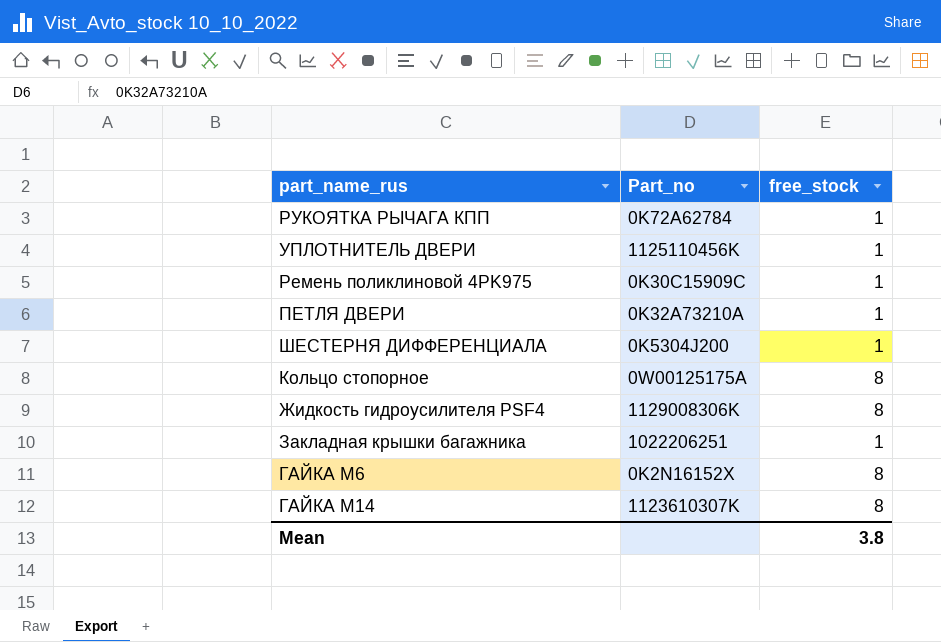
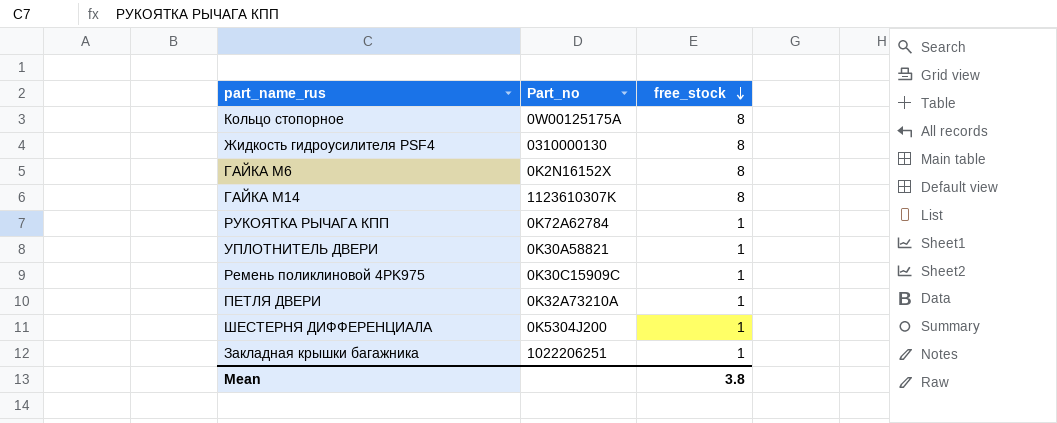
row order: none -> free_stock descending
Жидкость гидроусилителя PSF4 | Part_no: 1129008306K -> 0310000130
УПЛОТНИТЕЛЬ ДВЕРИ | Part_no: 1125110456K -> 0K30A58821

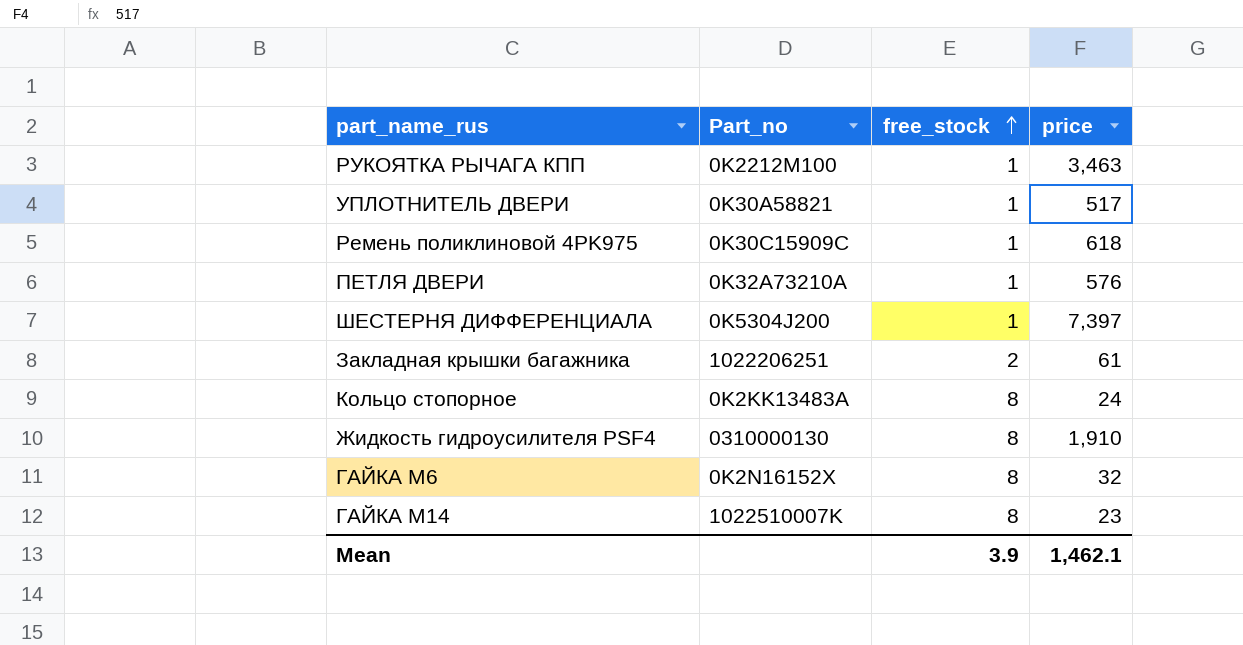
row order: free_stock descending -> free_stock ascending
column price | position: none -> 4
РУКОЯТКА РЫЧАГА КПП | Part_no: 0K72A62784 -> 0K2212M100
Закладная крышки багажника | free_stock: 1 -> 2
Кольцо стопорное | Part_no: 0W00125175A -> 0K2KK13483A
ГАЙКА М14 | Part_no: 1123610307K -> 1022510007K
Mean | free_stock: 3.8 -> 3.9

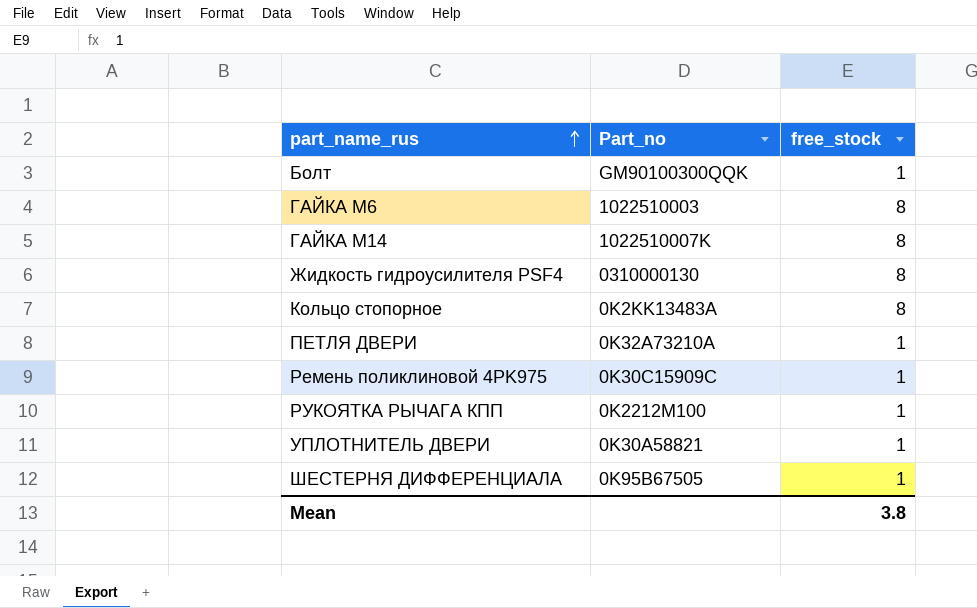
row order: free_stock ascending -> part_name_rus ascending
column price | position: 4 -> none
row Закладная крышки багажника: 1022206251 | 2 | 61 -> none
row Болт: none -> GM90100300QQK | 1
ГАЙКА M6 | Part_no: 0K2N16152X -> 1022510003
ШЕСТЕРНЯ ДИФФЕРЕНЦИАЛА | Part_no: 0K5304J200 -> 0K95B67505
Mean | free_stock: 3.9 -> 3.8

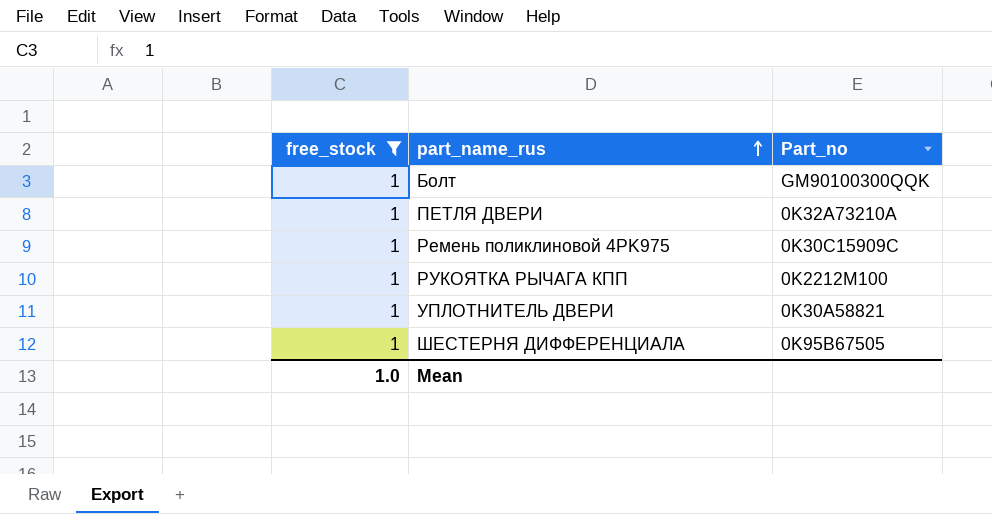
filter: none -> free_stock = 1
column free_stock | position: 3 -> 1
Mean | free_stock: 3.8 -> 1.0

